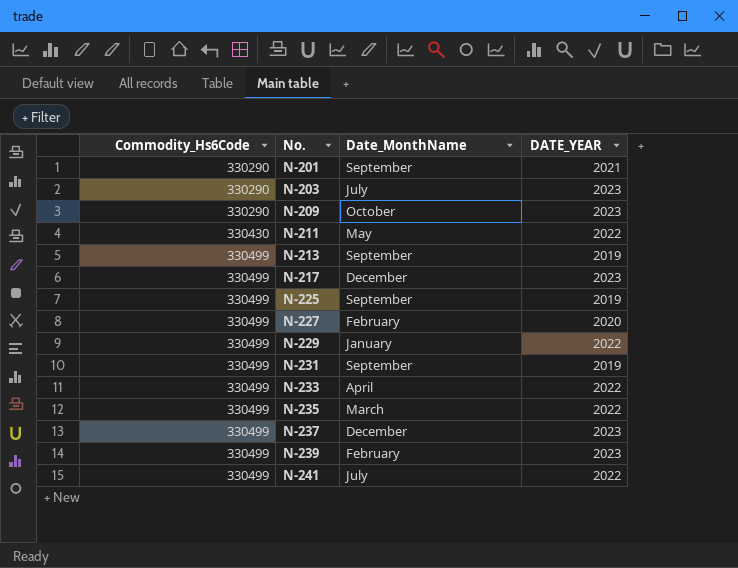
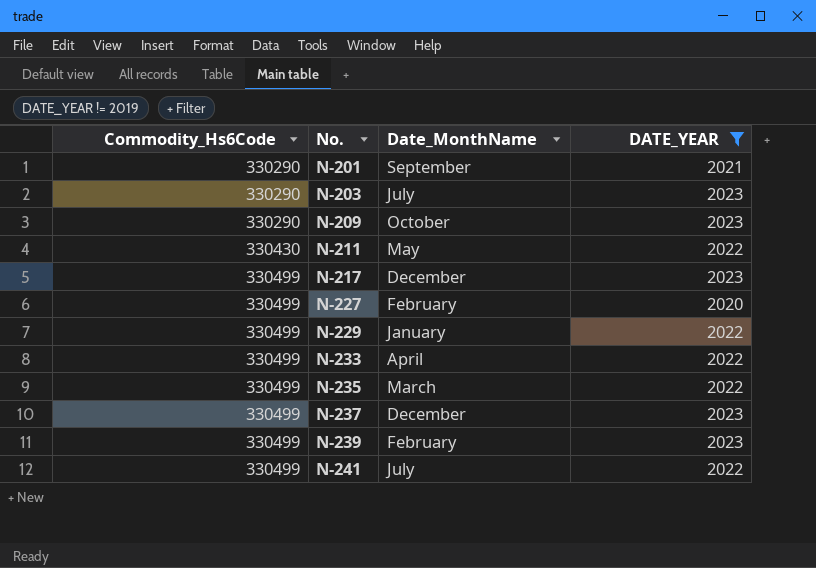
filter: none -> DATE_YEAR != 2019

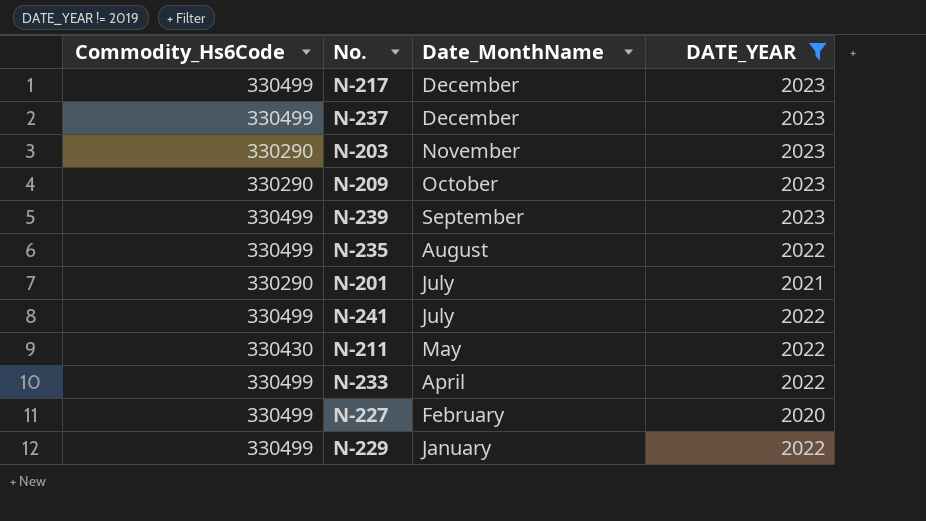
row order: Commodity_Hs6Code ascending -> Date_MonthName descending
N-203 | Date_MonthName: July -> November
N-239 | Date_MonthName: February -> September
N-235 | Date_MonthName: March -> August
N-201 | Date_MonthName: September -> July

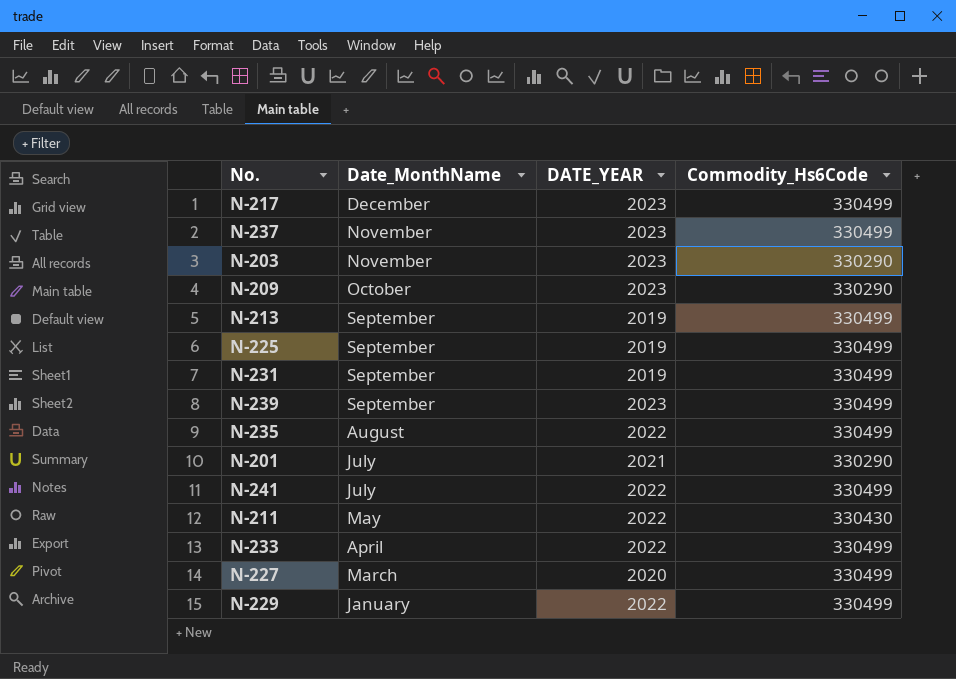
filter: DATE_YEAR != 2019 -> none
column Commodity_Hs6Code | position: 1 -> 4
N-237 | Date_MonthName: December -> November
N-227 | Date_MonthName: February -> March

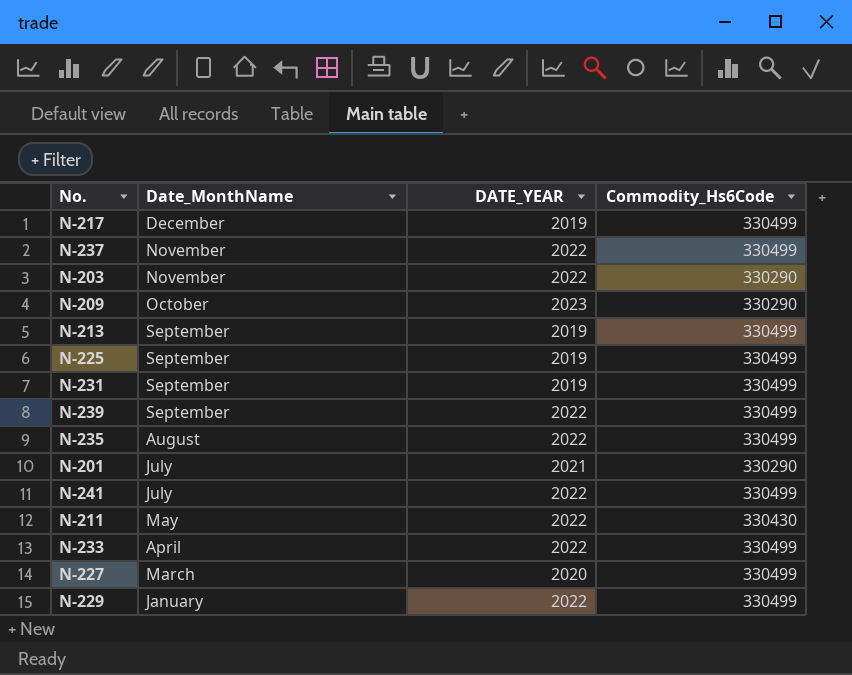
N-217 | DATE_YEAR: 2023 -> 2019
N-237 | DATE_YEAR: 2023 -> 2022
N-203 | DATE_YEAR: 2023 -> 2022
N-239 | DATE_YEAR: 2023 -> 2022

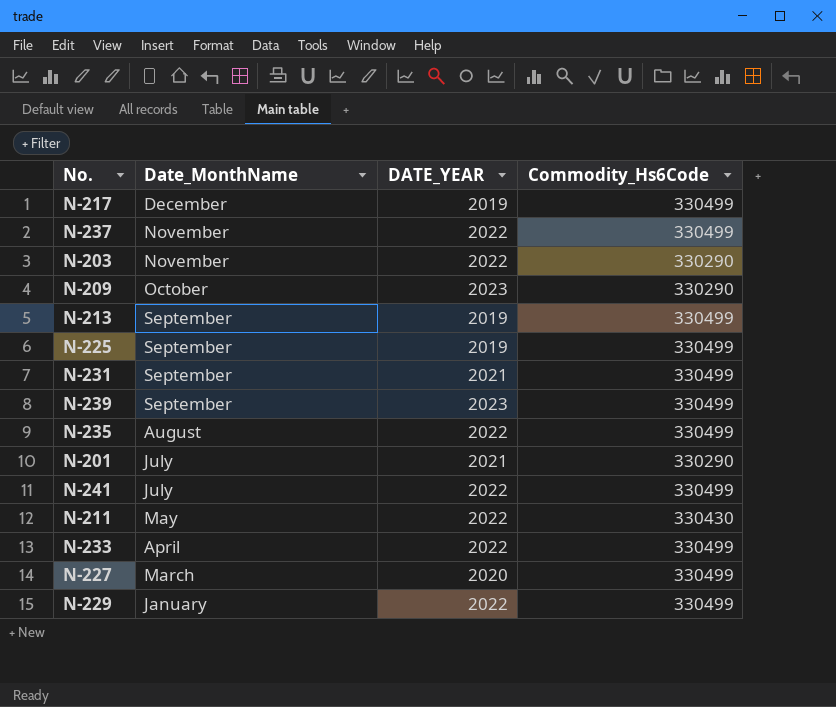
N-231 | DATE_YEAR: 2019 -> 2021
N-239 | DATE_YEAR: 2022 -> 2023

